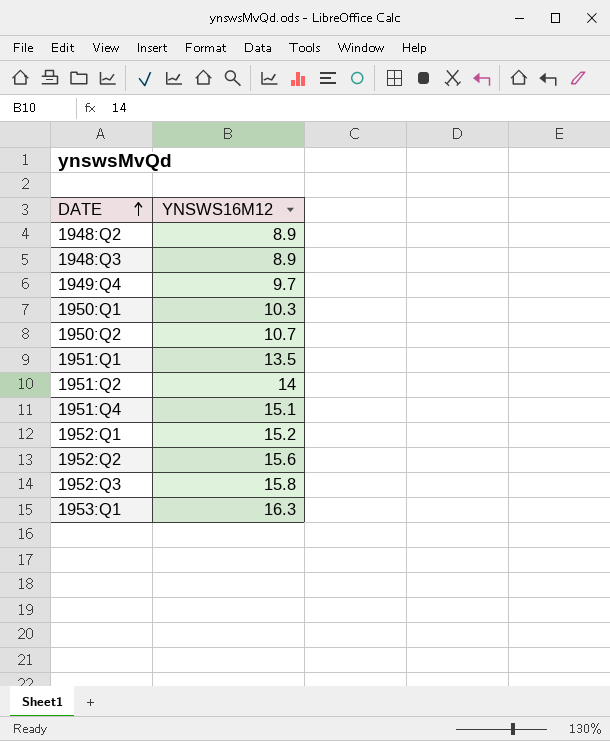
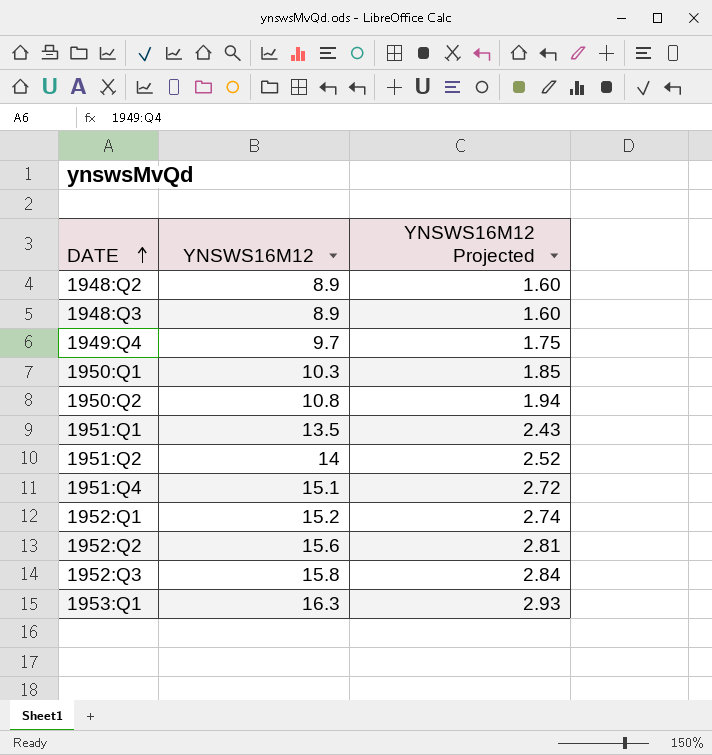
column YNSWS16M12 Projected | formula: none -> [YNSWS16M12] * 0.18
1950:Q2 | YNSWS16M12: 10.7 -> 10.8

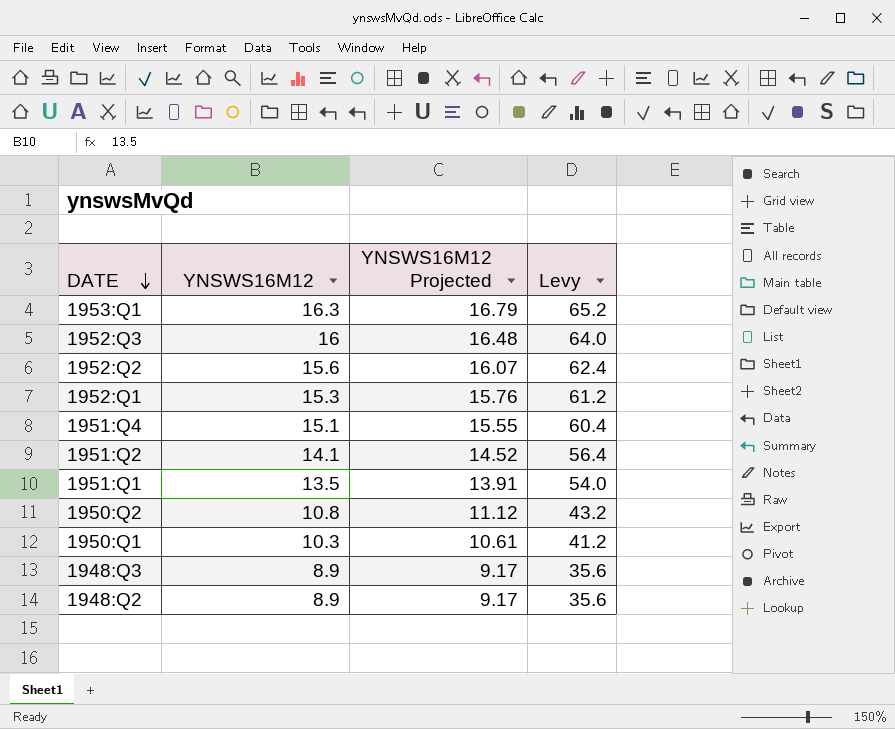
row order: DATE ascending -> DATE descending
column YNSWS16M12 Projected | formula: [YNSWS16M12] * 0.18 -> [YNSWS16M12] * 1.03
column Levy | formula: none -> [YNSWS16M12] * 4
row 1949:Q4: 9.7 | 1.75 -> none
1952:Q3 | YNSWS16M12: 15.8 -> 16
1952:Q1 | YNSWS16M12: 15.2 -> 15.3
1951:Q2 | YNSWS16M12: 14 -> 14.1

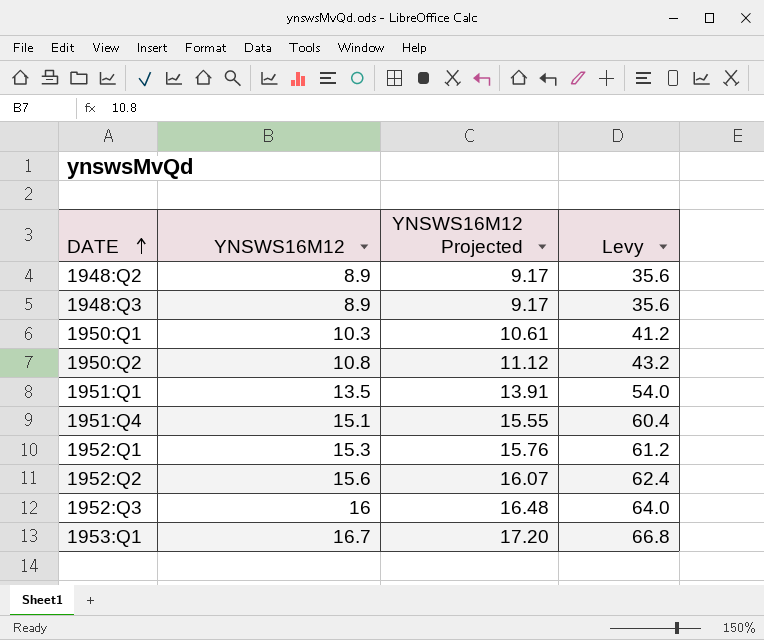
row order: DATE descending -> DATE ascending
row 1951:Q2: 14.1 | 14.52 | 56.4 -> none
1953:Q1 | YNSWS16M12: 16.3 -> 16.7
1953:Q1 | YNSWS16M12 Projected: 16.79 -> 17.20
1953:Q1 | Levy: 65.2 -> 66.8

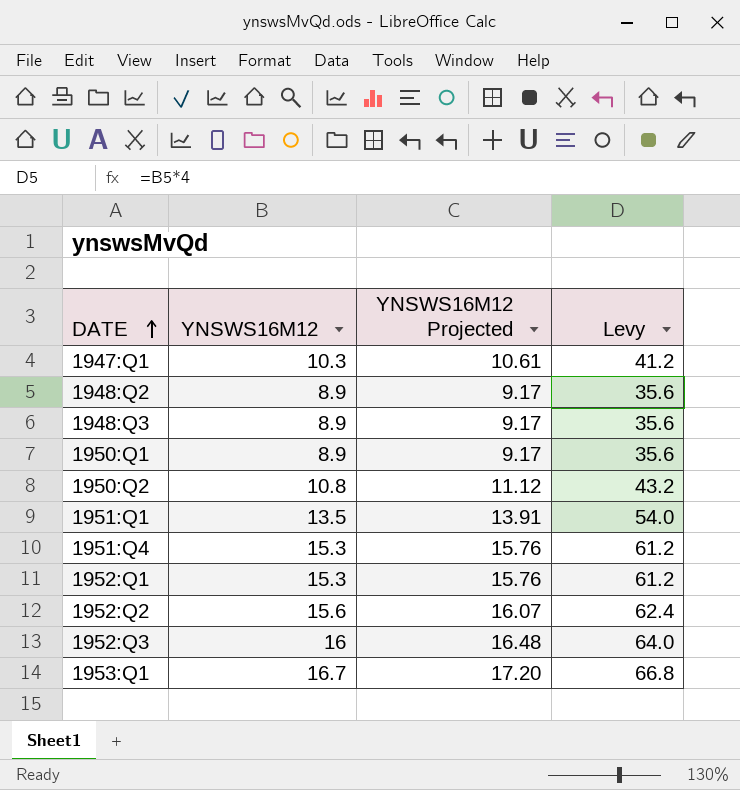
row 1947:Q1: none -> 10.3 | 10.61 | 41.2
1950:Q1 | YNSWS16M12: 10.3 -> 8.9
1950:Q1 | YNSWS16M12 Projected: 10.61 -> 9.17
1950:Q1 | Levy: 41.2 -> 35.6
1951:Q4 | YNSWS16M12: 15.1 -> 15.3
1951:Q4 | YNSWS16M12 Projected: 15.55 -> 15.76
1951:Q4 | Levy: 60.4 -> 61.2

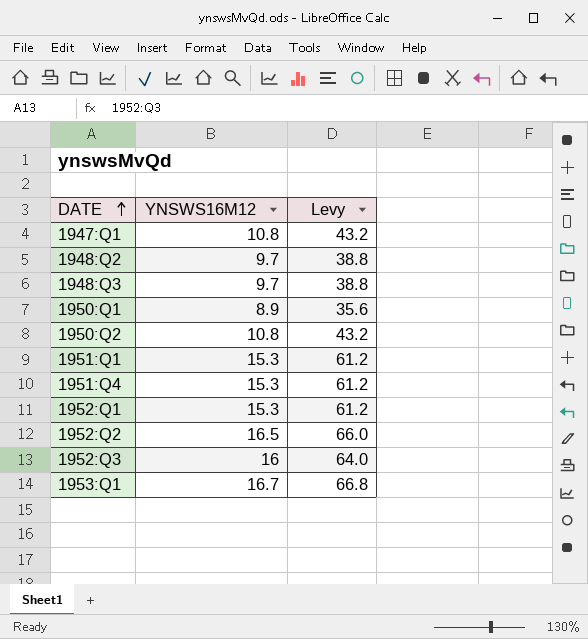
column YNSWS16M12 Projected | formula: [YNSWS16M12] * 1.03 -> none
1947:Q1 | YNSWS16M12: 10.3 -> 10.8
1947:Q1 | Levy: 41.2 -> 43.2
1948:Q2 | YNSWS16M12: 8.9 -> 9.7
1948:Q2 | Levy: 35.6 -> 38.8
1948:Q3 | YNSWS16M12: 8.9 -> 9.7
1948:Q3 | Levy: 35.6 -> 38.8
1951:Q1 | YNSWS16M12: 13.5 -> 15.3
1951:Q1 | Levy: 54.0 -> 61.2
1952:Q2 | YNSWS16M12: 15.6 -> 16.5
1952:Q2 | Levy: 62.4 -> 66.0

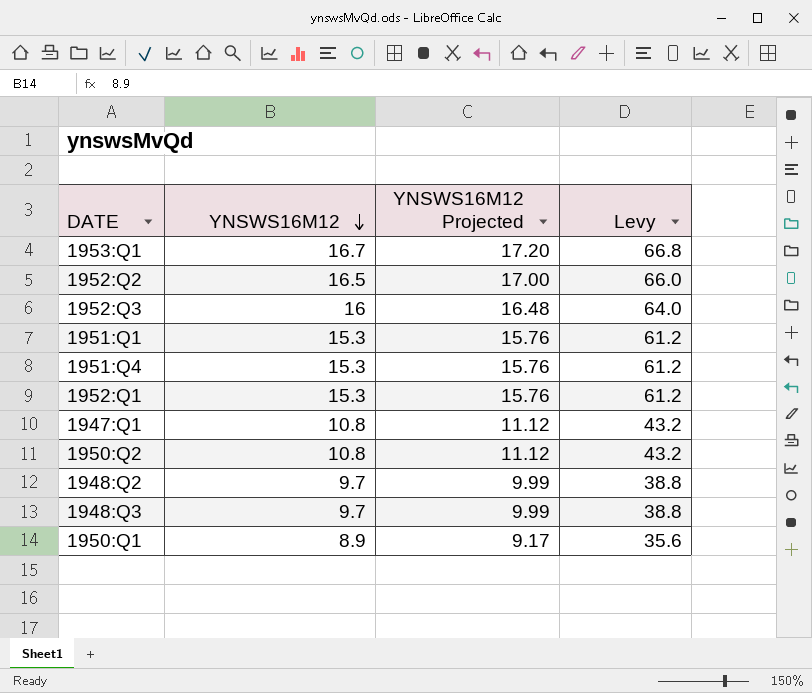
row order: DATE ascending -> YNSWS16M12 descending
column YNSWS16M12 Projected | formula: none -> [YNSWS16M12] * 1.03

